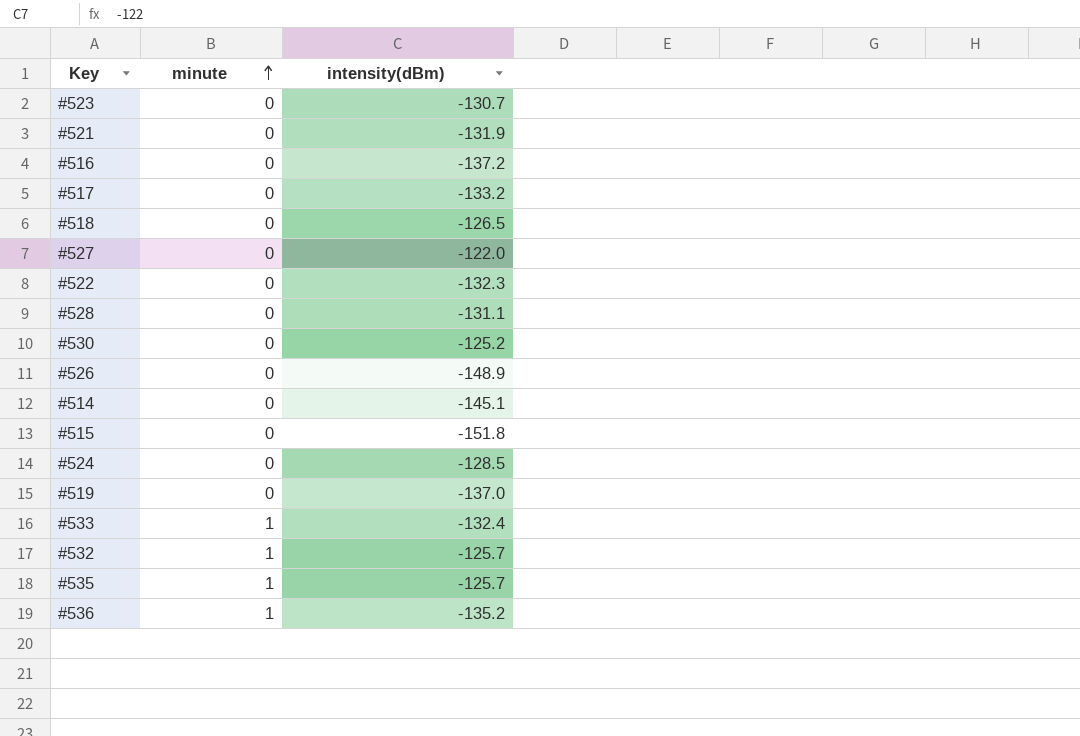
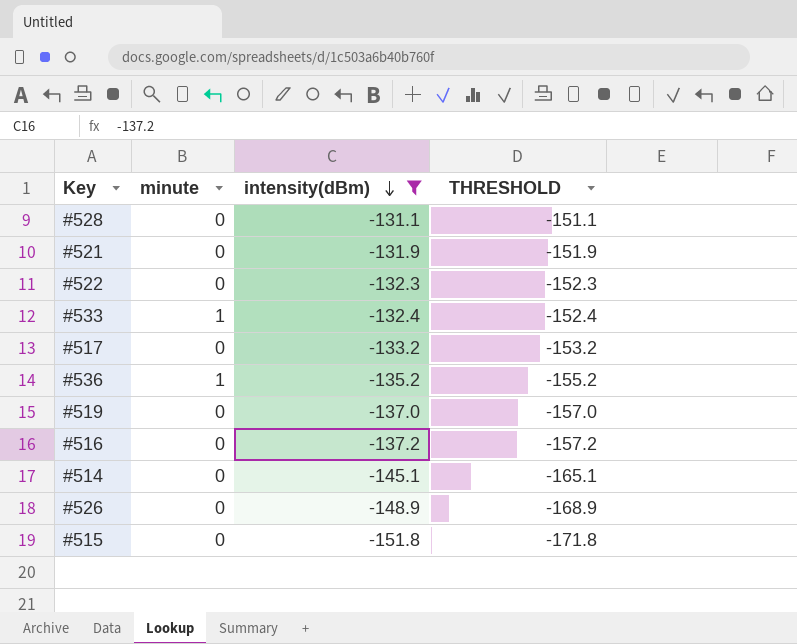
filter: none -> intensity(dBm) <= -131.1
row order: minute ascending -> intensity(dBm) descending
column THRESHOLD | formula: none -> [intensity(dBm)] - 20

